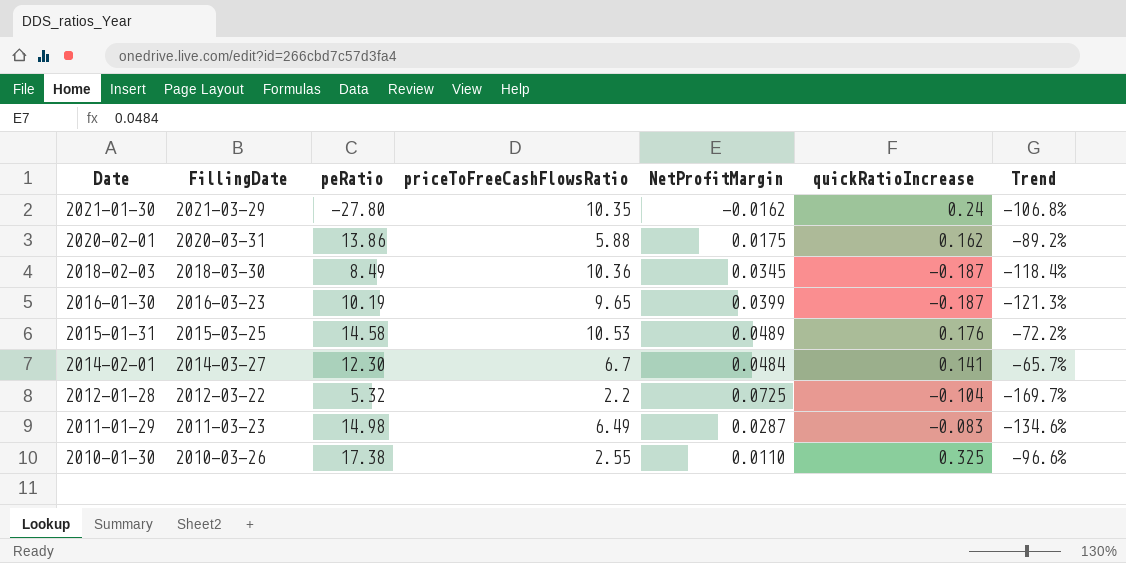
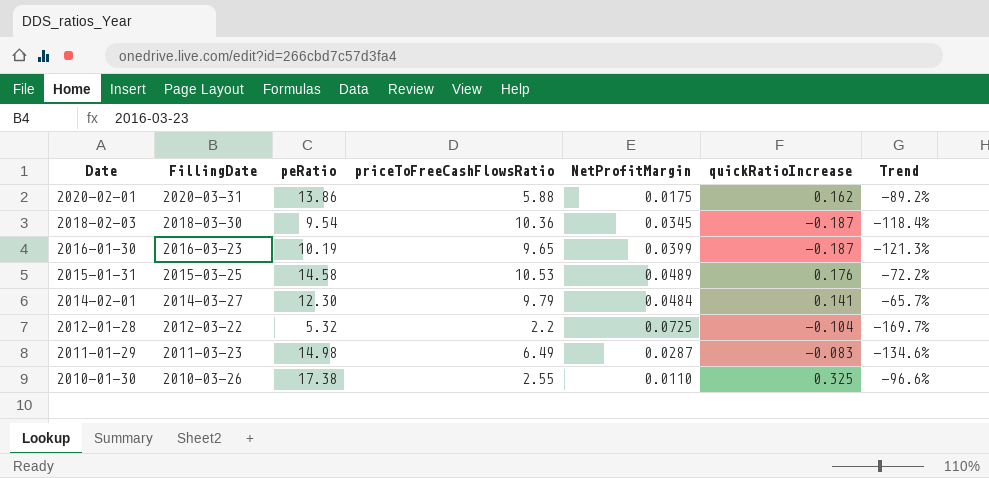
row 2021-01-30: 2021-03-29 | -27.80 | 10.35 | -0.0162 | 0.24 | -106.8% -> none
2018-02-03 | peRatio: 8.49 -> 9.54
2014-02-01 | priceToFreeCashFlowsRatio: 6.7 -> 9.79

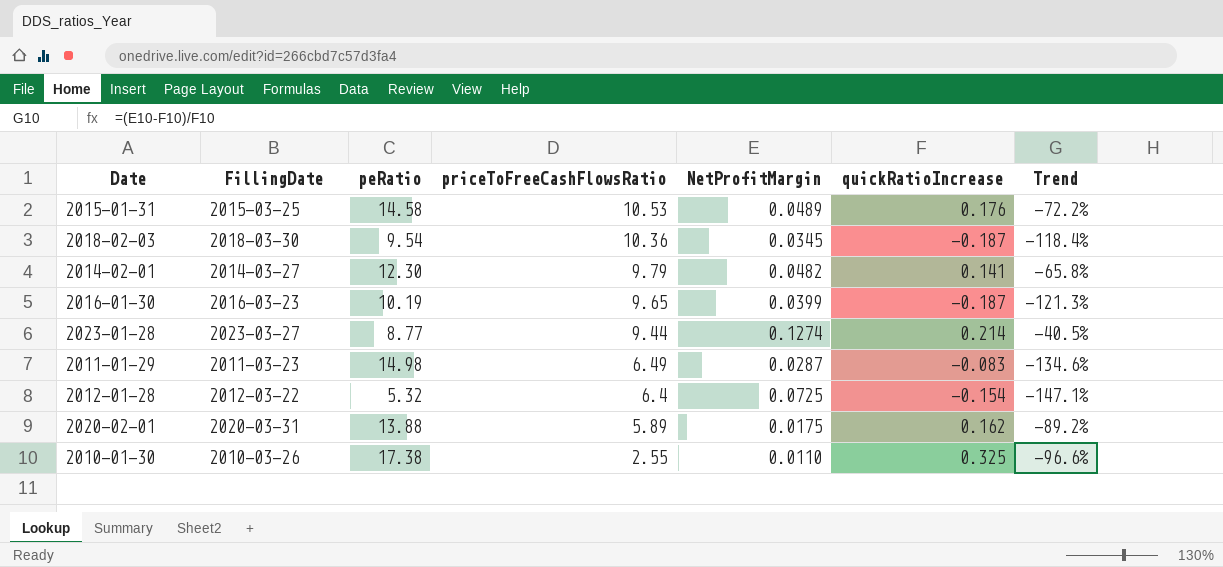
row order: Date descending -> priceToFreeCashFlowsRatio descending
2014-02-01 | NetProfitMargin: 0.0484 -> 0.0482
2014-02-01 | Trend: -65.7% -> -65.8%
row 2023-01-28: none -> 2023-03-27 | 8.77 | 9.44 | 0.1274 | 0.214 | -40.5%
2012-01-28 | priceToFreeCashFlowsRatio: 2.2 -> 6.4
2012-01-28 | quickRatioIncrease: -0.104 -> -0.154
2012-01-28 | Trend: -169.7% -> -147.1%
2020-02-01 | peRatio: 13.86 -> 13.88
2020-02-01 | priceToFreeCashFlowsRatio: 5.88 -> 5.89

